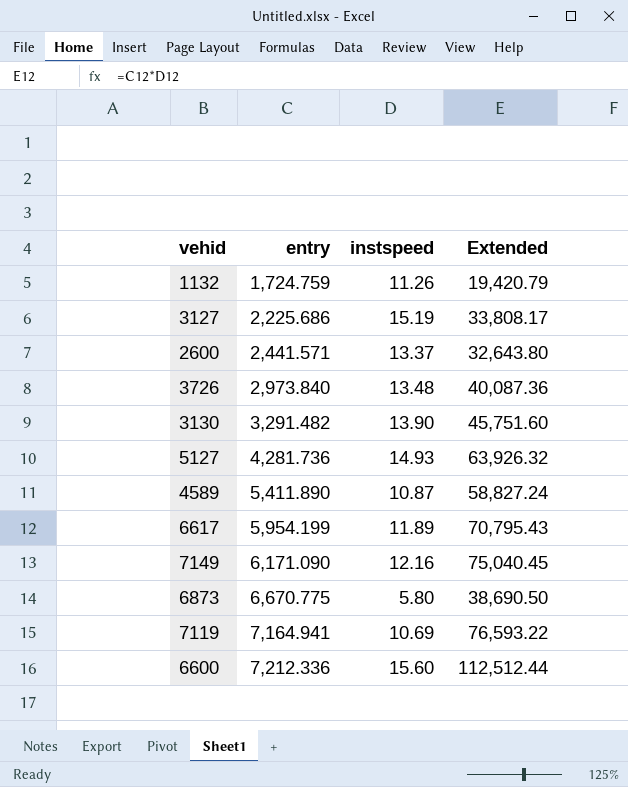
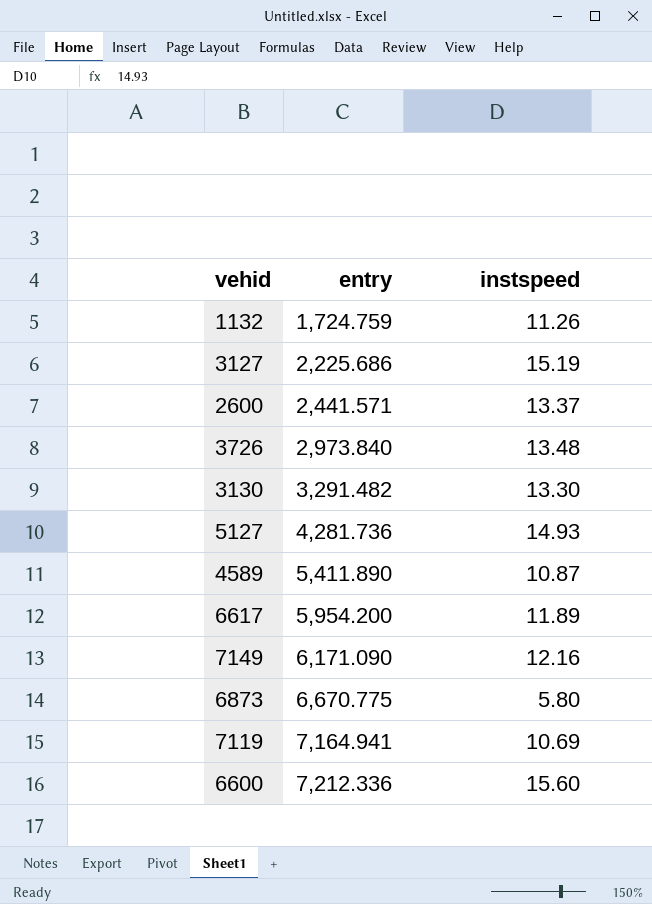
column Extended | formula: [entry] * [instspeed] -> none
3130 | instspeed: 13.90 -> 13.30
6617 | entry: 5,954.199 -> 5,954.200

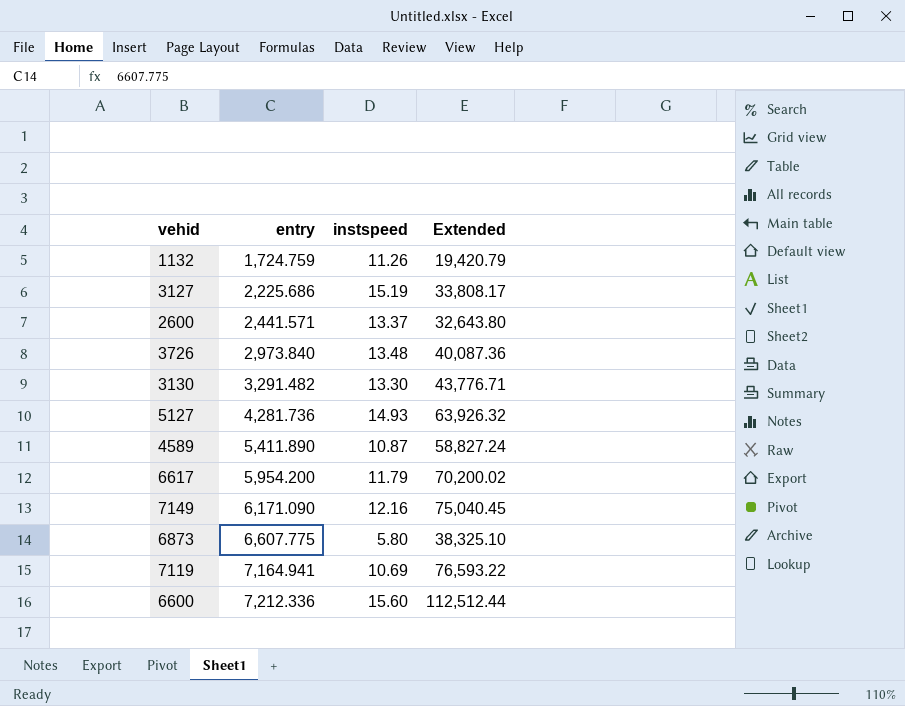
column Extended | formula: none -> [entry] * [instspeed]
6617 | instspeed: 11.89 -> 11.79
6873 | entry: 6,670.775 -> 6,607.775

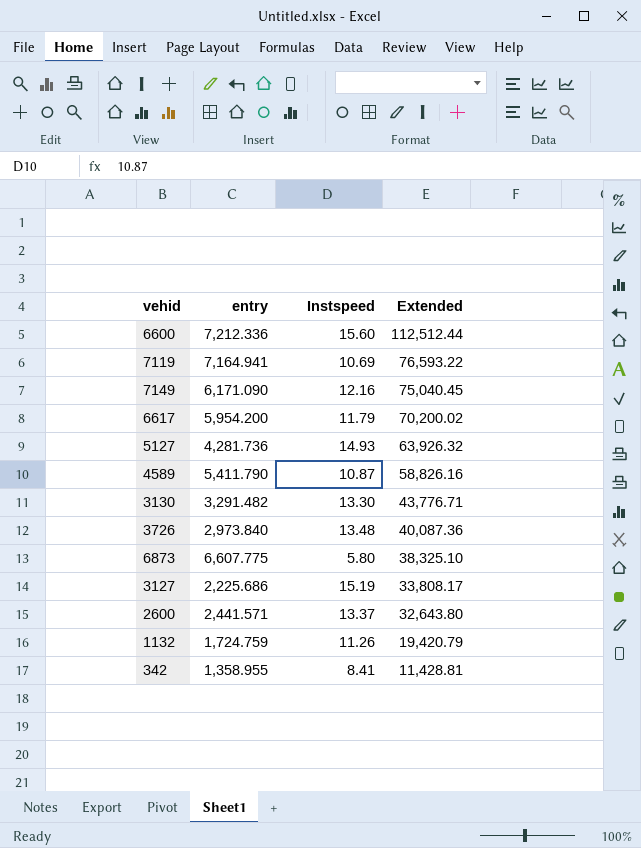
row order: entry ascending -> Extended descending
column name: instspeed -> Instspeed
4589 | entry: 5,411.890 -> 5,411.790
4589 | Extended: 58,827.24 -> 58,826.16
row 342: none -> 1,358.955 | 8.41 | 11,428.81

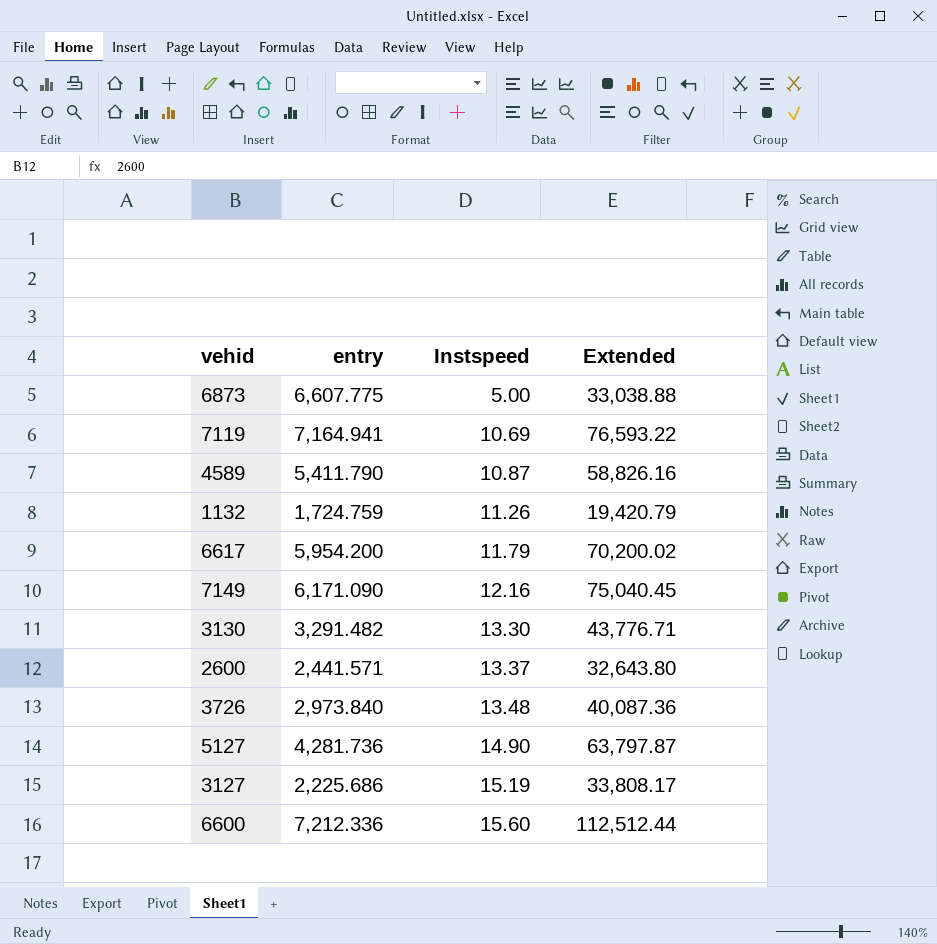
row order: Extended descending -> Instspeed ascending
row 342: 1,358.955 | 8.41 | 11,428.81 -> none
6873 | Instspeed: 5.80 -> 5.00
6873 | Extended: 38,325.10 -> 33,038.88
5127 | Instspeed: 14.93 -> 14.90
5127 | Extended: 63,926.32 -> 63,797.87

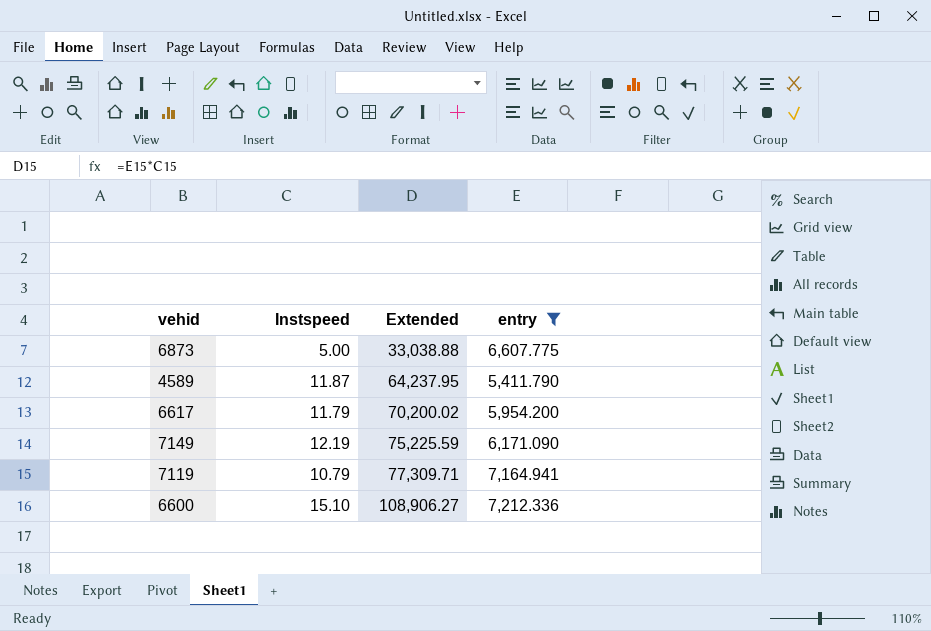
filter: none -> entry >= 5,411.790
row order: Instspeed ascending -> Extended ascending
column entry | position: 2 -> 4
4589 | Instspeed: 10.87 -> 11.87
4589 | Extended: 58,826.16 -> 64,237.95
7149 | Instspeed: 12.16 -> 12.19
7149 | Extended: 75,040.45 -> 75,225.59
7119 | Instspeed: 10.69 -> 10.79
7119 | Extended: 76,593.22 -> 77,309.71
6600 | Instspeed: 15.60 -> 15.10
6600 | Extended: 112,512.44 -> 108,906.27

